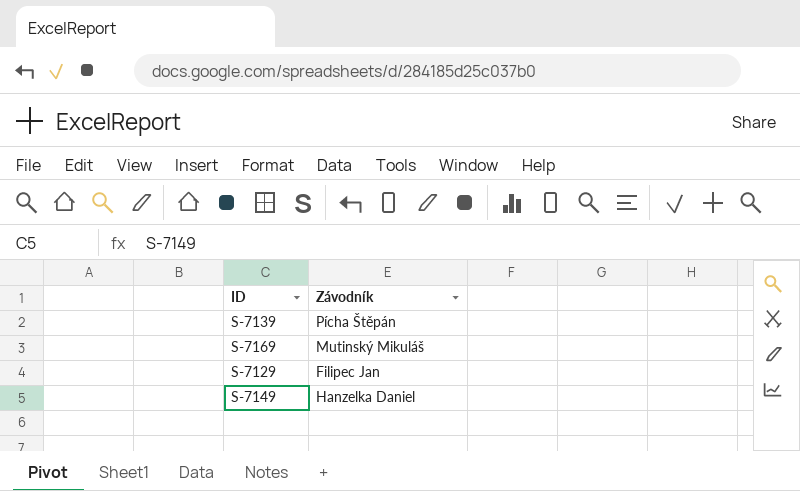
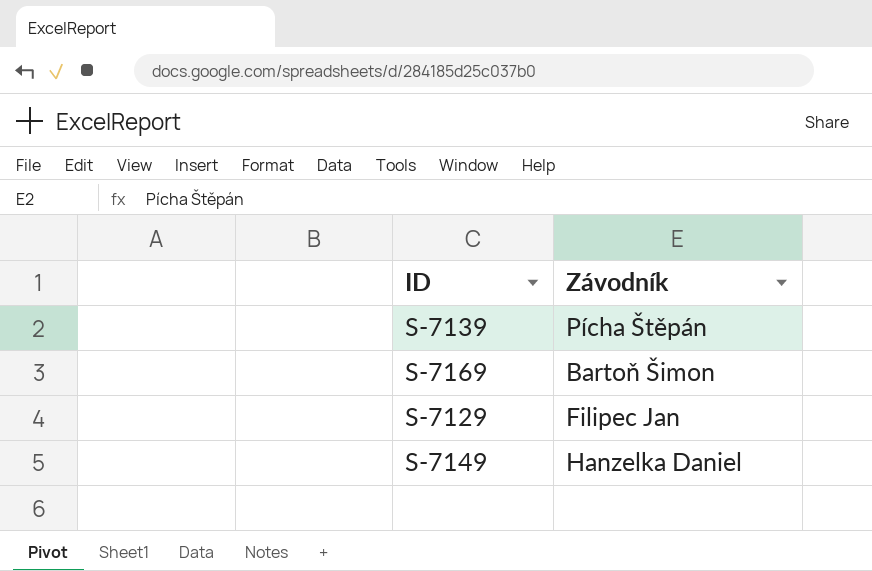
S-7169 | Závodník: Mutinský Mikuláš -> Bartoň Šimon

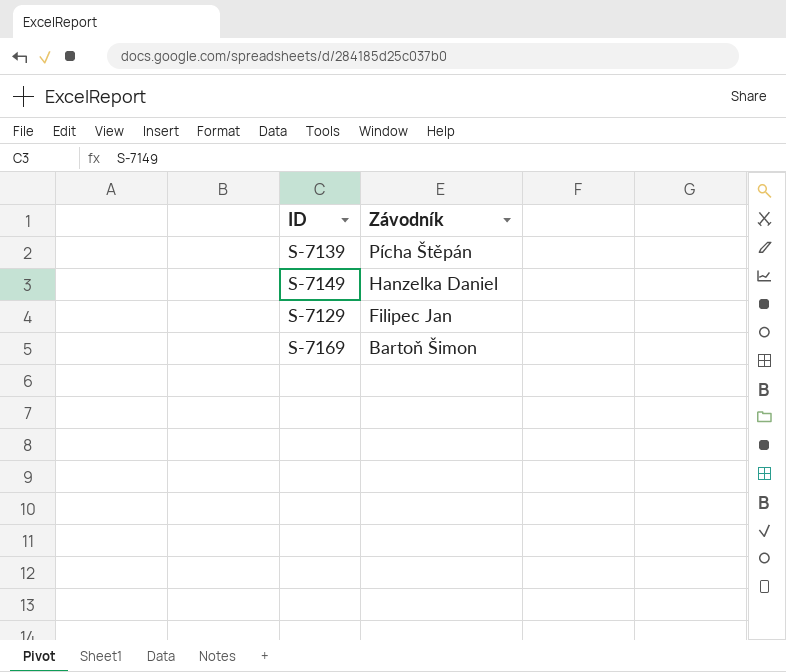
row order: none -> Závodník descending

